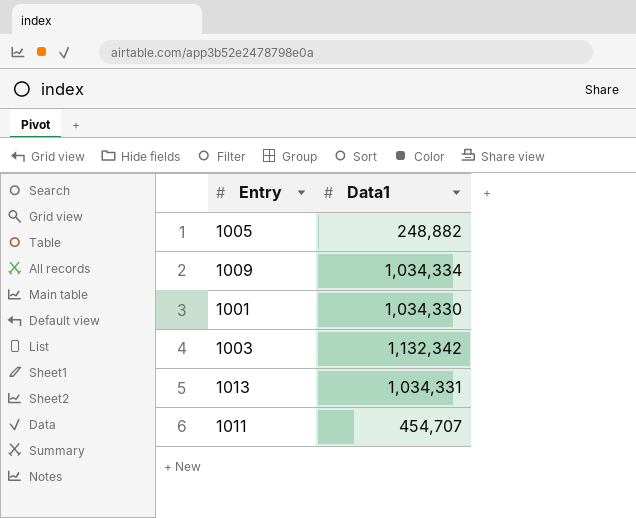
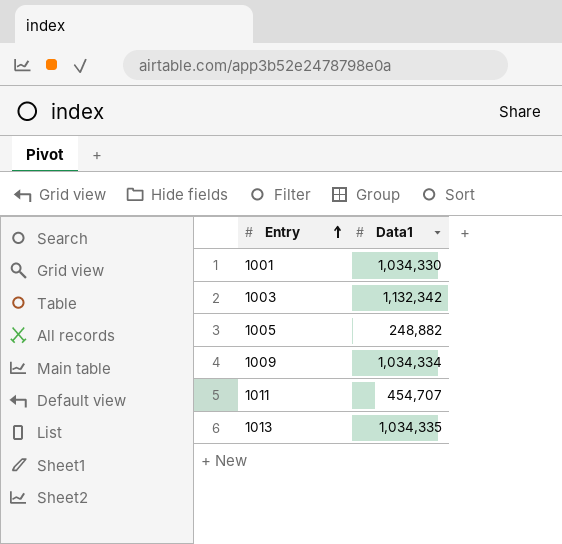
row order: none -> Entry ascending
1013 | Data1: 1,034,331 -> 1,034,335

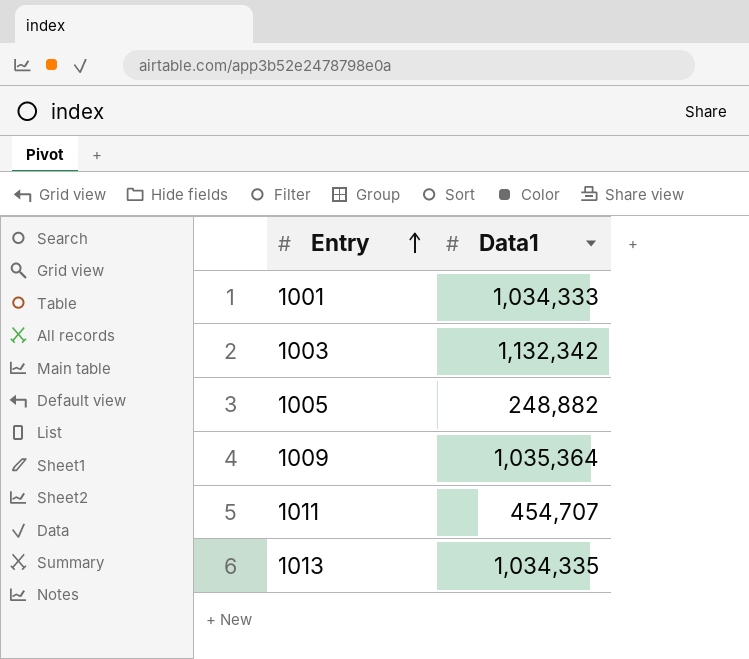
1001 | Data1: 1,034,330 -> 1,034,333
1009 | Data1: 1,034,334 -> 1,035,364

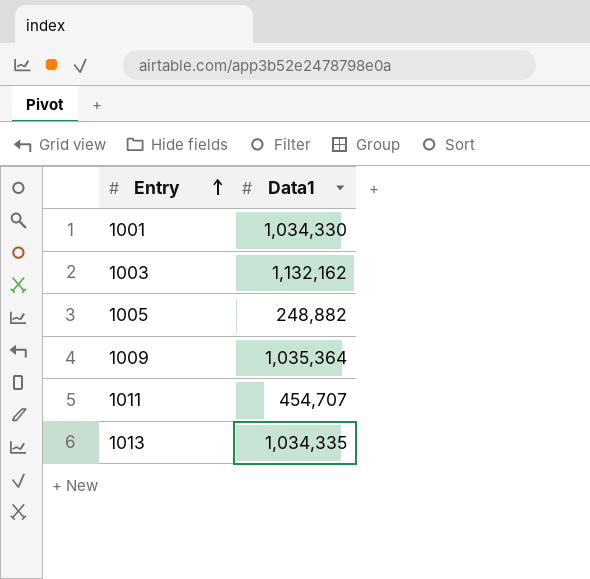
1001 | Data1: 1,034,333 -> 1,034,330
1003 | Data1: 1,132,342 -> 1,132,162

